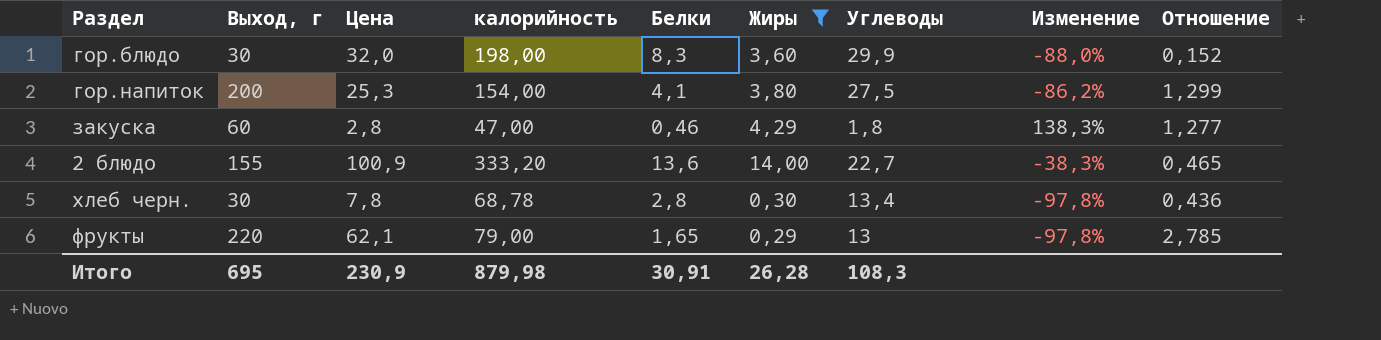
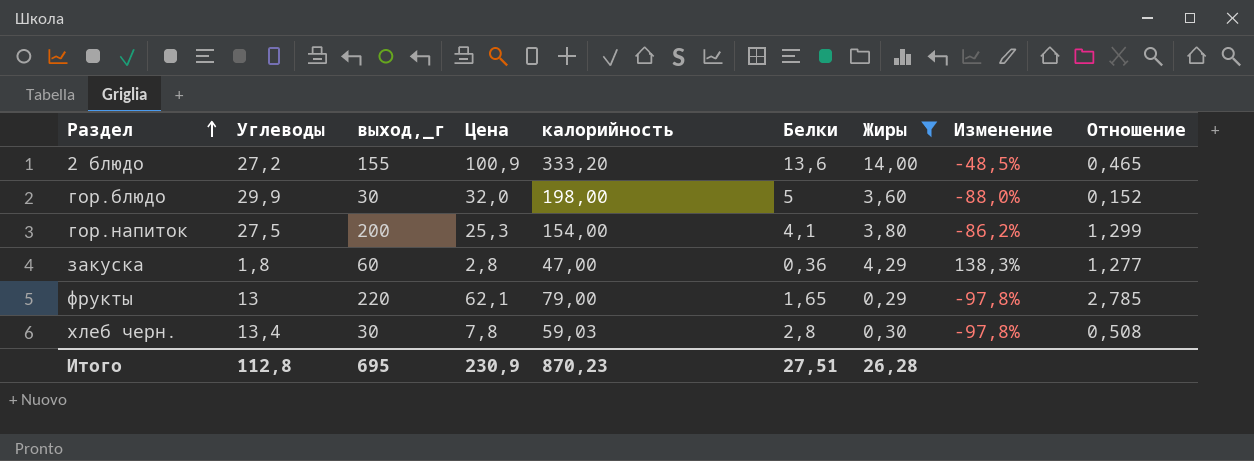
row order: none -> Раздел ascending
column Углеводы | position: 7 -> 2
column name: Выход, г -> выход,_г
2 блюдо | Углеводы: 22,7 -> 27,2
2 блюдо | Изменение: -38,3% -> -48,5%
гор.блюдо | Белки: 8,3 -> 5
закуска | Белки: 0,46 -> 0,36
хлеб черн. | калорийность: 68,78 -> 59,03
хлеб черн. | Отношение: 0,436 -> 0,508
Итого | Углеводы: 108,3 -> 112,8
Итого | калорийность: 879,98 -> 870,23
Итого | Белки: 30,91 -> 27,51

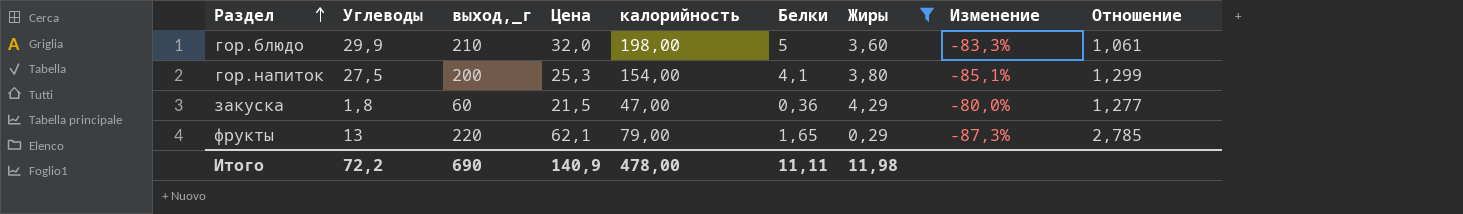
column Изменение | formula: ([Жиры] - [Углеводы]) / [Углеводы] -> ([Белки] - [Углеводы]) / [Углеводы]
row 2 блюдо: 27,2 | 155 | 100,9 | 333,20 | 13,6 | 14,00 | -48,5% | 0,465 -> none
row хлеб черн.: 13,4 | 30 | 7,8 | 59,03 | 2,8 | 0,30 | -97,8% | 0,508 -> none
гор.блюдо | выход,_г: 30 -> 210
гор.блюдо | Отношение: 0,152 -> 1,061
закуска | Цена: 2,8 -> 21,5
Итого | Углеводы: 112,8 -> 72,2
Итого | выход,_г: 695 -> 690
Итого | Цена: 230,9 -> 140,9
Итого | калорийность: 870,23 -> 478,00
Итого | Белки: 27,51 -> 11,11
Итого | Жиры: 26,28 -> 11,98

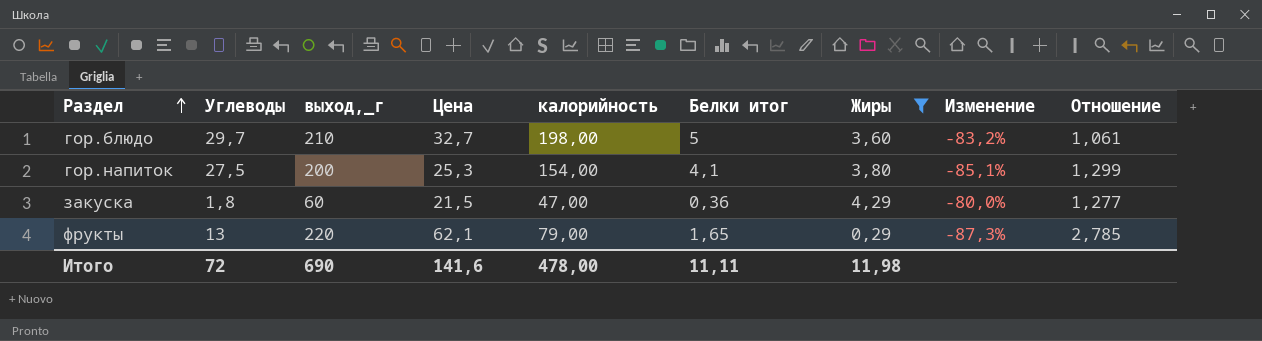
column name: Белки -> Белки итог
гор.блюдо | Углеводы: 29,9 -> 29,7
гор.блюдо | Цена: 32,0 -> 32,7
гор.блюдо | Изменение: -83,3% -> -83,2%
Итого | Углеводы: 72,2 -> 72
Итого | Цена: 140,9 -> 141,6

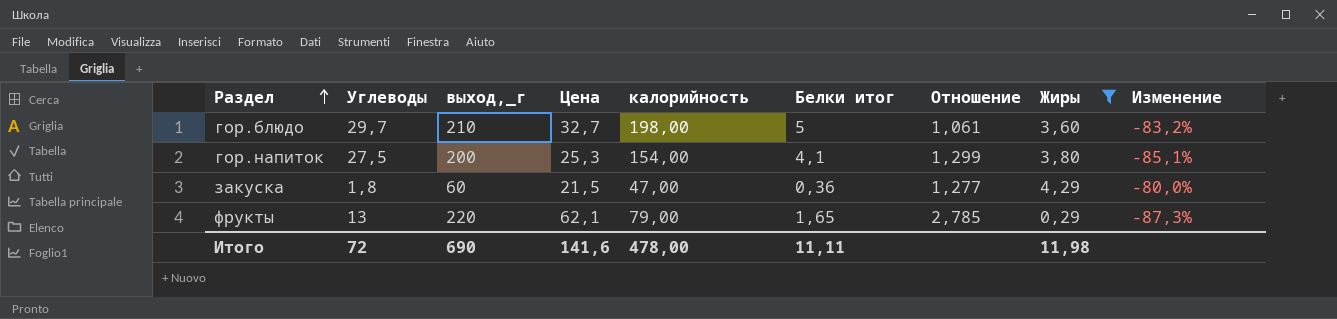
column Отношение | position: 9 -> 7

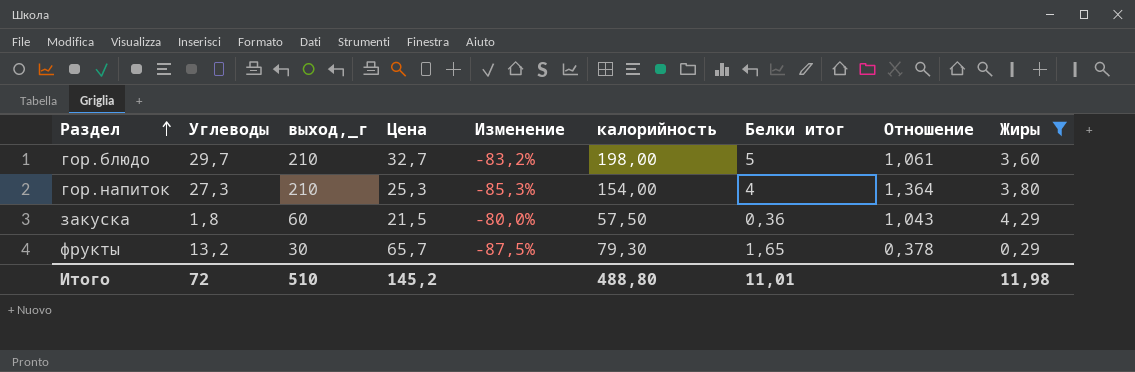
column Изменение | position: 9 -> 5
гор.напиток | Углеводы: 27,5 -> 27,3
гор.напиток | выход,_г: 200 -> 210
гор.напиток | Изменение: -85,1% -> -85,3%
гор.напиток | Белки итог: 4,1 -> 4
гор.напиток | Отношение: 1,299 -> 1,364
закуска | калорийность: 47,00 -> 57,50
закуска | Отношение: 1,277 -> 1,043
фрукты | Углеводы: 13 -> 13,2
фрукты | выход,_г: 220 -> 30
фрукты | Цена: 62,1 -> 65,7
фрукты | Изменение: -87,3% -> -87,5%
фрукты | калорийность: 79,00 -> 79,30
фрукты | Отношение: 2,785 -> 0,378
Итого | выход,_г: 690 -> 510
Итого | Цена: 141,6 -> 145,2
Итого | калорийность: 478,00 -> 488,80
Итого | Белки итог: 11,11 -> 11,01

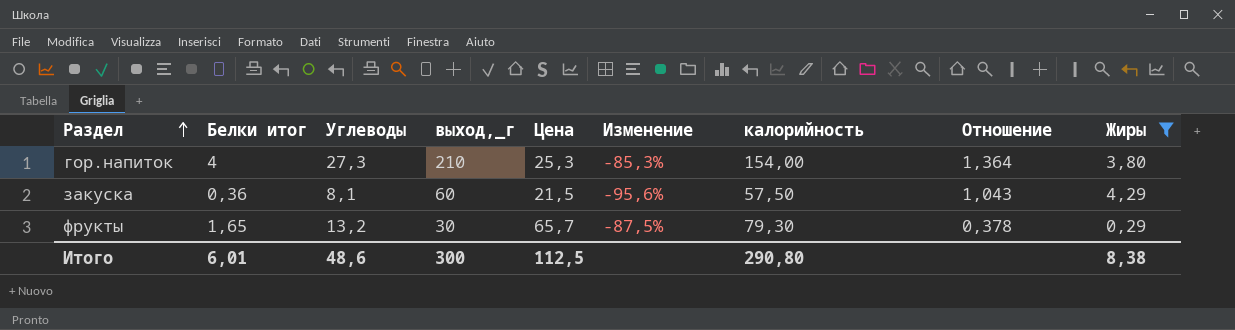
column Белки итог | position: 7 -> 2
row гор.блюдо: 29,7 | 210 | 32,7 | -83,2% | 198,00 | 5 | 1,061 | 3,60 -> none
закуска | Углеводы: 1,8 -> 8,1
закуска | Изменение: -80,0% -> -95,6%
Итого | Белки итог: 11,01 -> 6,01
Итого | Углеводы: 72 -> 48,6
Итого | выход,_г: 510 -> 300
Итого | Цена: 145,2 -> 112,5
Итого | калорийность: 488,80 -> 290,80
Итого | Жиры: 11,98 -> 8,38

